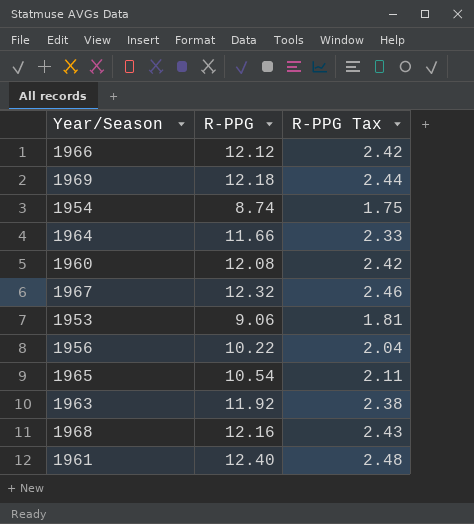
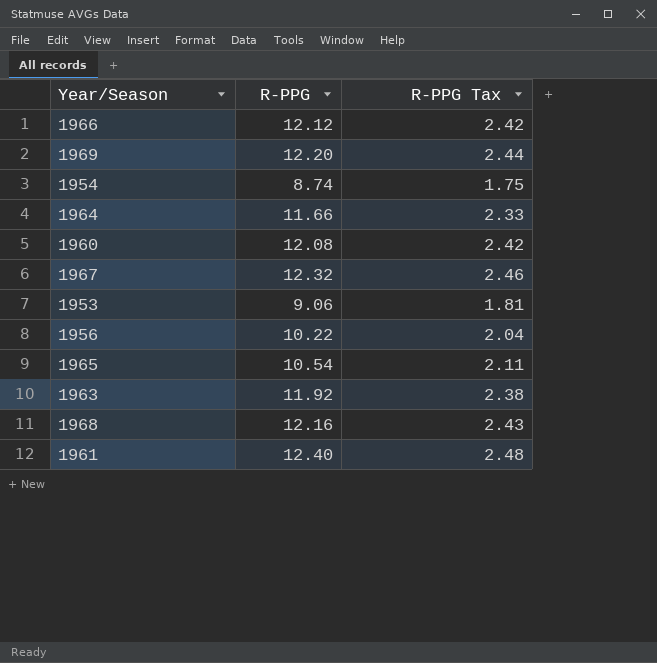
1969 | R-PPG: 12.18 -> 12.20

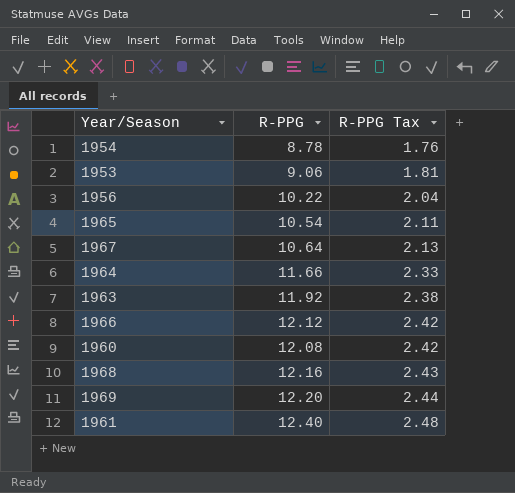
row order: none -> R-PPG Tax ascending
1954 | R-PPG: 8.74 -> 8.78
1954 | R-PPG Tax: 1.75 -> 1.76
1967 | R-PPG: 12.32 -> 10.64
1967 | R-PPG Tax: 2.46 -> 2.13

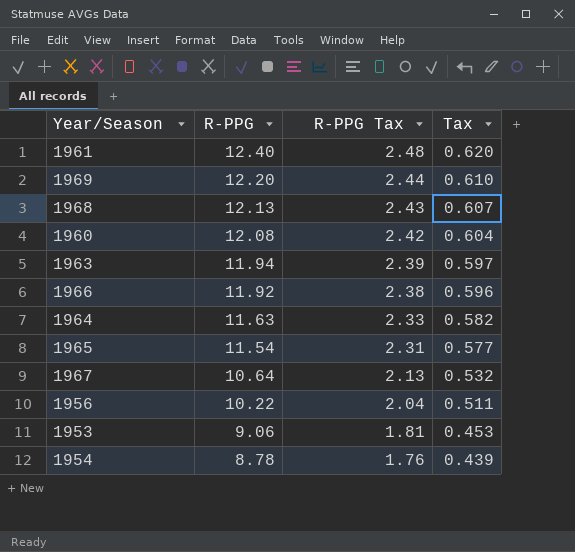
row order: R-PPG Tax ascending -> R-PPG descending
column Tax | formula: none -> [R-PPG] * 0.05
1968 | R-PPG: 12.16 -> 12.13
1963 | R-PPG: 11.92 -> 11.94
1963 | R-PPG Tax: 2.38 -> 2.39
1966 | R-PPG: 12.12 -> 11.92
1966 | R-PPG Tax: 2.42 -> 2.38
1964 | R-PPG: 11.66 -> 11.63
1965 | R-PPG: 10.54 -> 11.54
1965 | R-PPG Tax: 2.11 -> 2.31

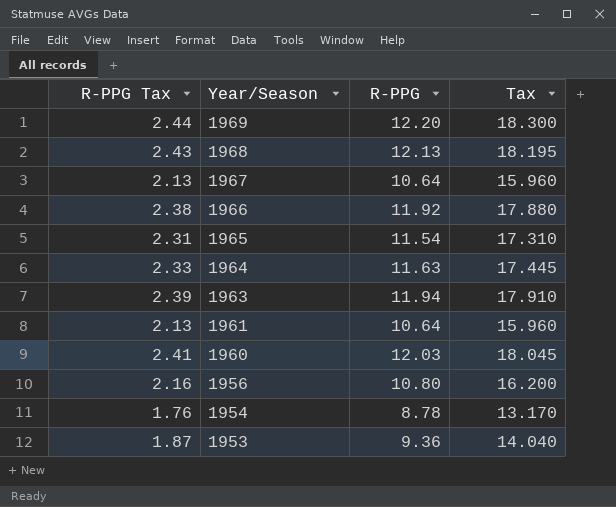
row order: R-PPG descending -> Year/Season descending
column R-PPG Tax | position: 3 -> 1
column Tax | formula: [R-PPG] * 0.05 -> [R-PPG] * 1.5
1961 | R-PPG Tax: 2.48 -> 2.13
1961 | R-PPG: 12.40 -> 10.64
1960 | R-PPG Tax: 2.42 -> 2.41
1960 | R-PPG: 12.08 -> 12.03
1956 | R-PPG Tax: 2.04 -> 2.16
1956 | R-PPG: 10.22 -> 10.80
1953 | R-PPG Tax: 1.81 -> 1.87
1953 | R-PPG: 9.06 -> 9.36

